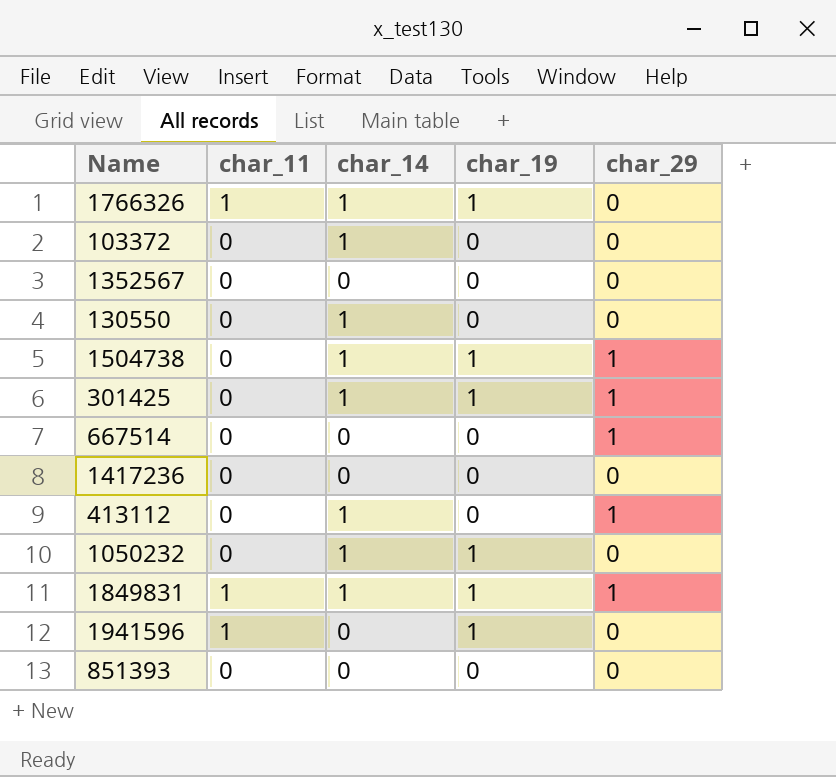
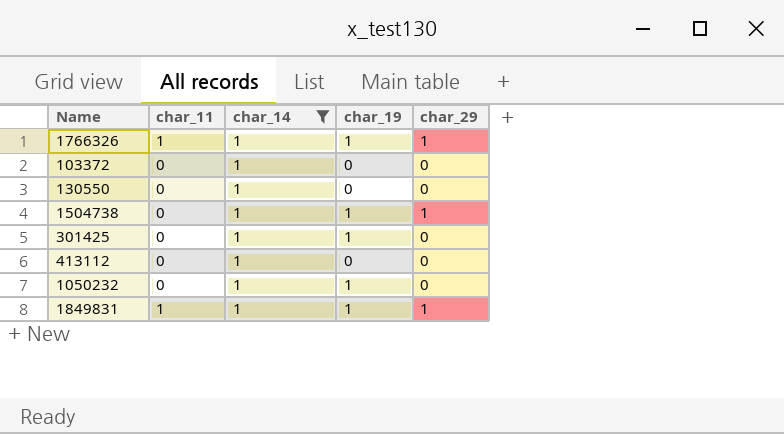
filter: none -> char_14 = 1
1766326 | char_29: 0 -> 1
301425 | char_29: 1 -> 0
413112 | char_29: 1 -> 0

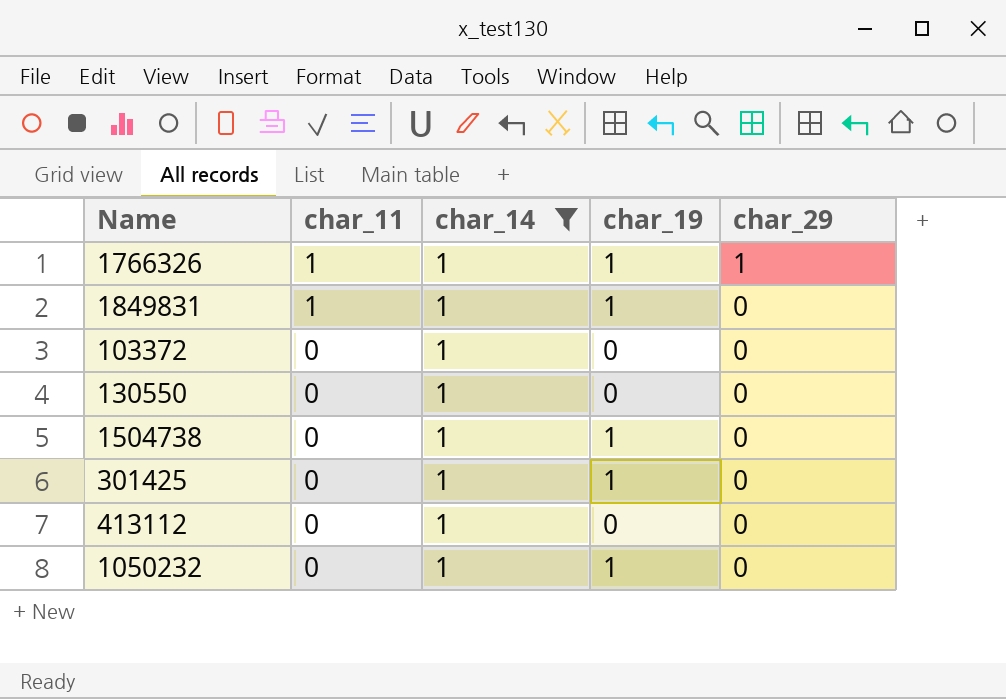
row order: none -> char_11 descending
1849831 | char_29: 1 -> 0
1504738 | char_29: 1 -> 0

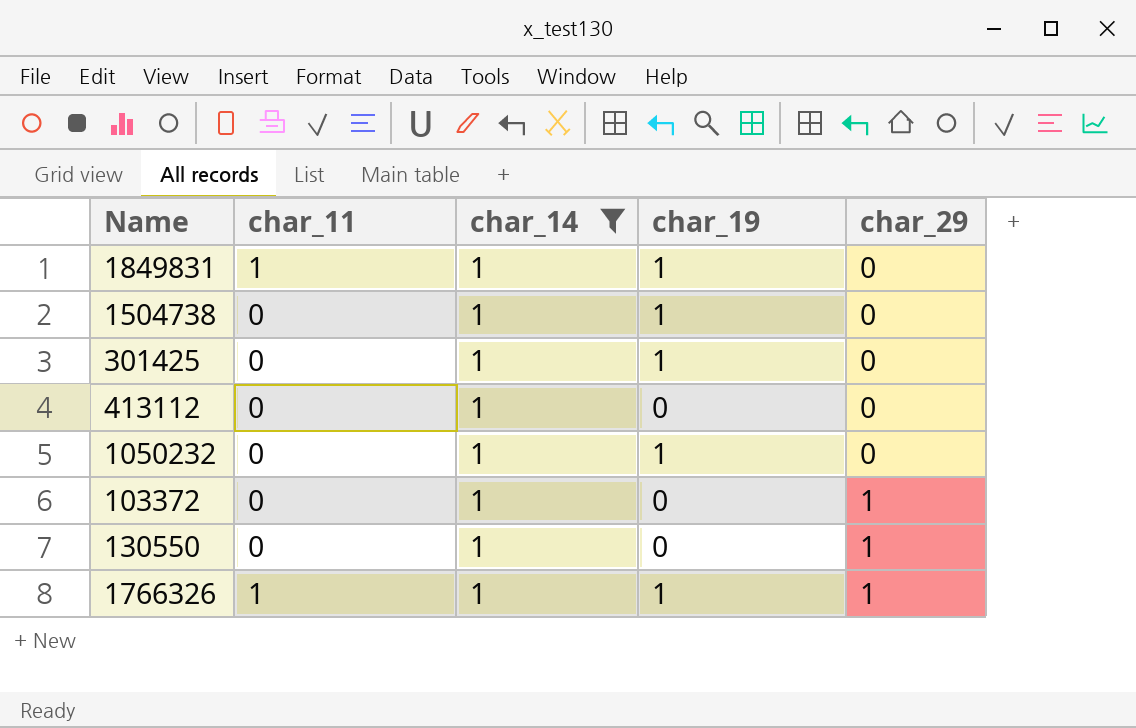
row order: char_11 descending -> char_29 ascending
103372 | char_29: 0 -> 1
130550 | char_29: 0 -> 1

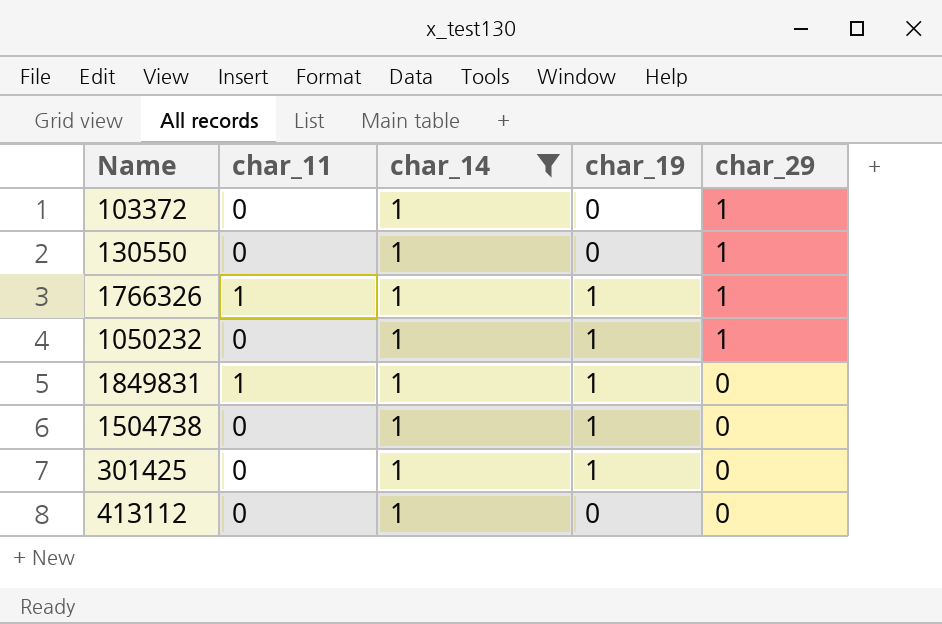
row order: char_29 ascending -> char_29 descending
1050232 | char_29: 0 -> 1

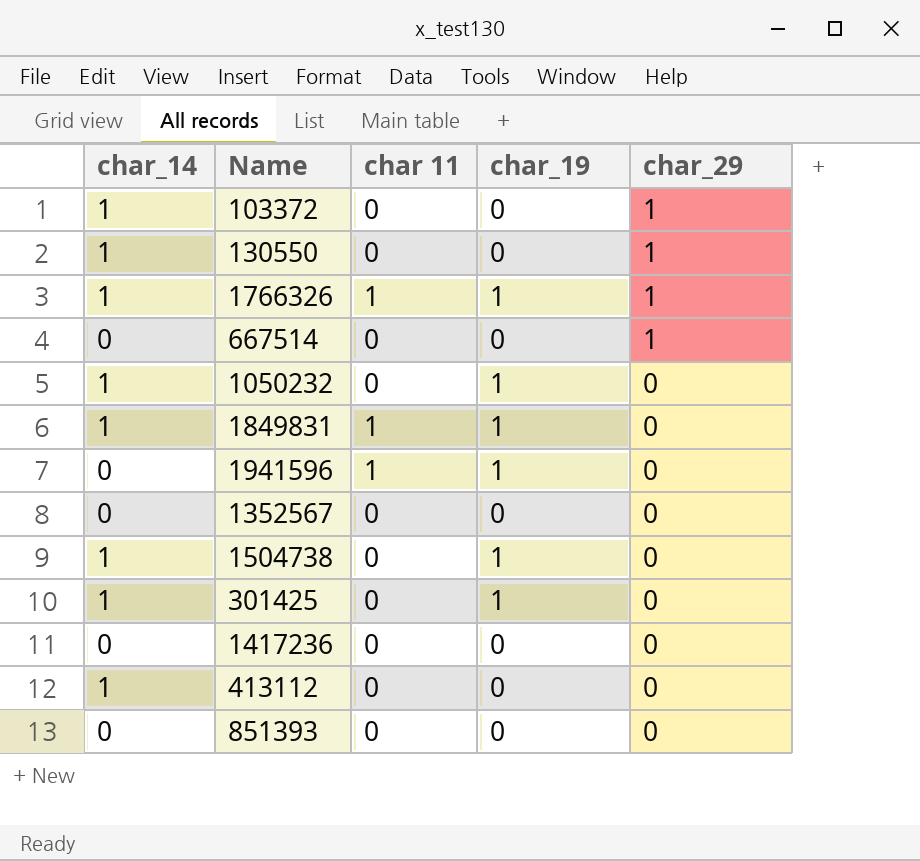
filter: char_14 = 1 -> none
column char_14 | position: 3 -> 1
column name: char_11 -> char 11
1050232 | char_29: 1 -> 0

